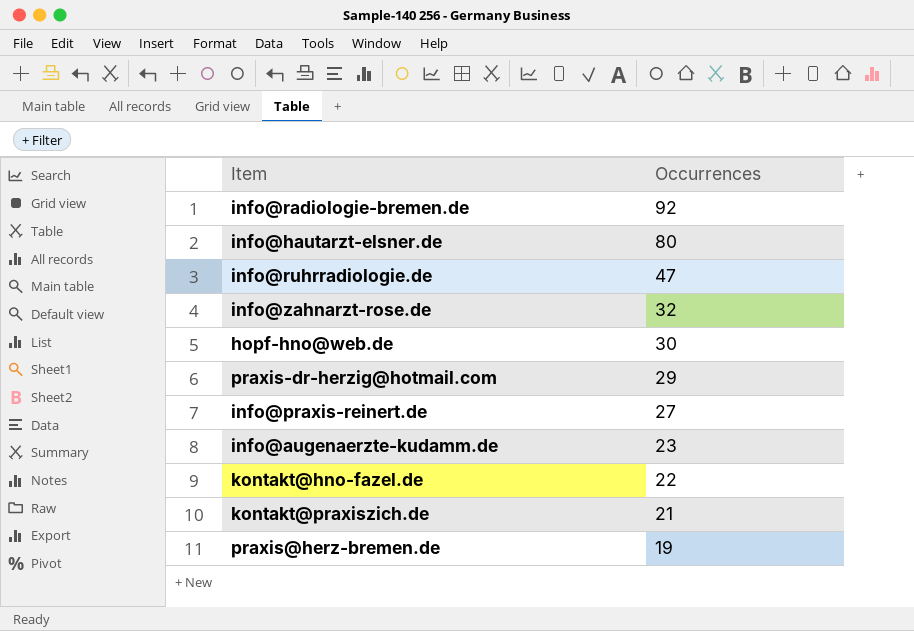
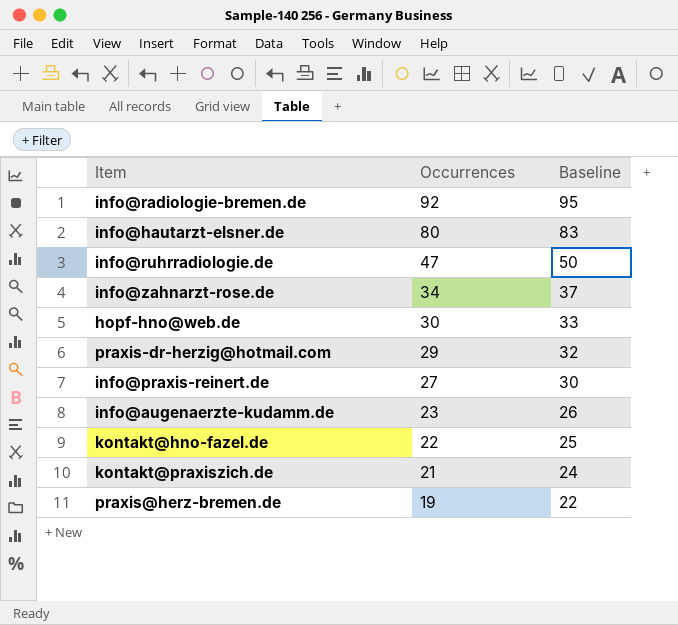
column Baseline | formula: none -> [Occurrences] + 3
info@zahnarzt-rose.de | Occurrences: 32 -> 34

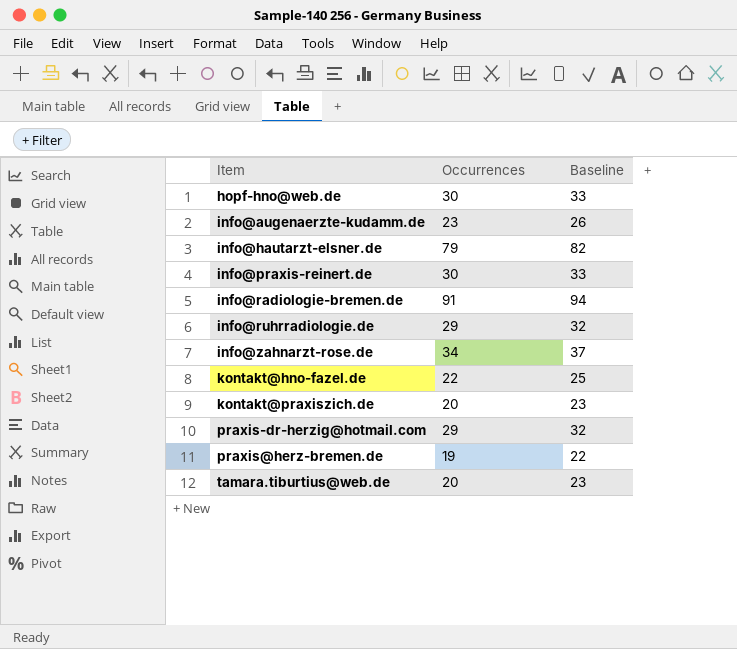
row order: Occurrences descending -> Item ascending
info@hautarzt-elsner.de | Occurrences: 80 -> 79
info@hautarzt-elsner.de | Baseline: 83 -> 82
info@praxis-reinert.de | Occurrences: 27 -> 30
info@praxis-reinert.de | Baseline: 30 -> 33
info@radiologie-bremen.de | Occurrences: 92 -> 91
info@radiologie-bremen.de | Baseline: 95 -> 94
info@ruhrradiologie.de | Occurrences: 47 -> 29
info@ruhrradiologie.de | Baseline: 50 -> 32
kontakt@praxiszich.de | Occurrences: 21 -> 20
kontakt@praxiszich.de | Baseline: 24 -> 23
row tamara.tiburtius@web.de: none -> 20 | 23

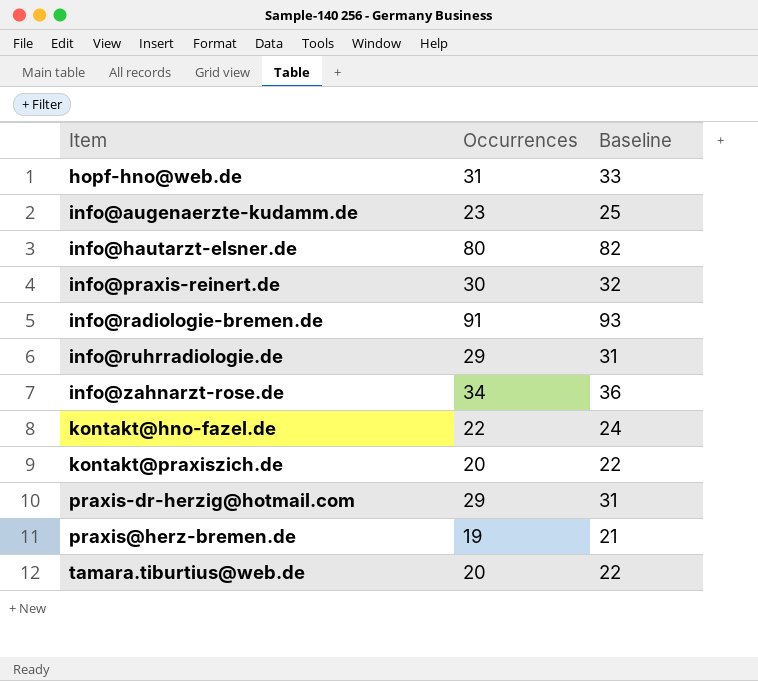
column Baseline | formula: [Occurrences] + 3 -> [Occurrences] + 2
hopf-hno@web.de | Occurrences: 30 -> 31
info@hautarzt-elsner.de | Occurrences: 79 -> 80

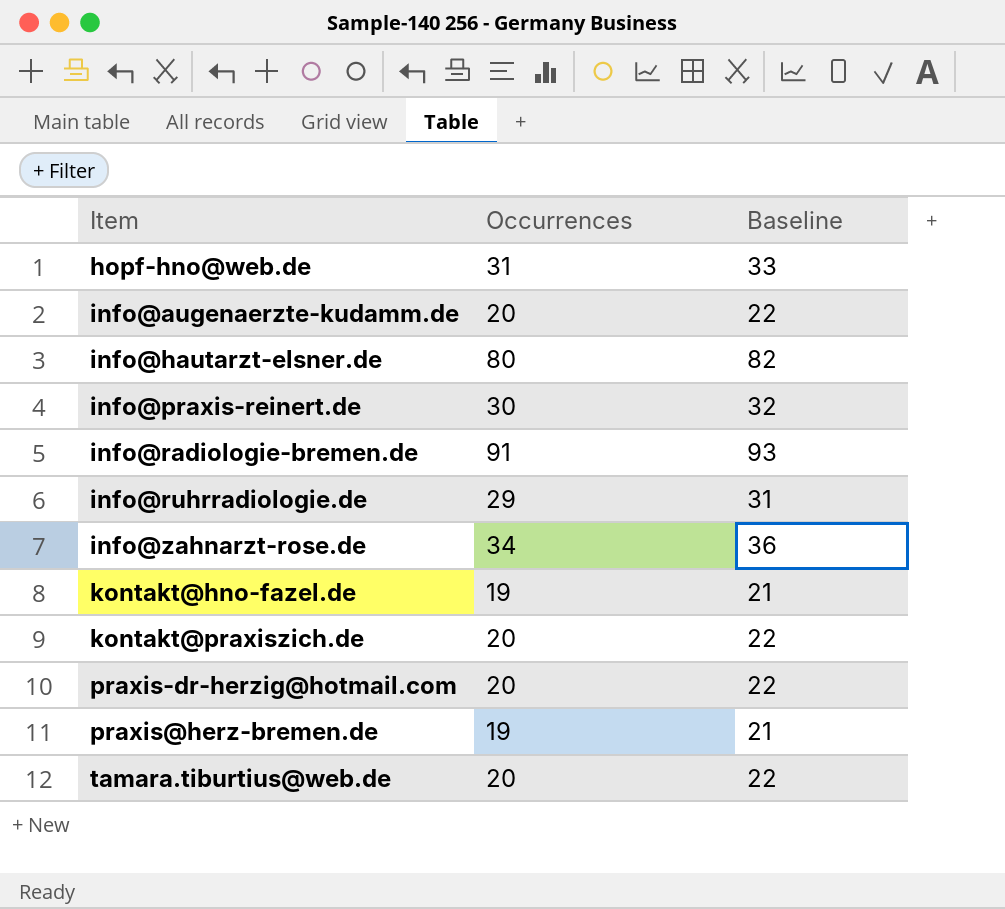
info@augenaerzte-kudamm.de | Occurrences: 23 -> 20
info@augenaerzte-kudamm.de | Baseline: 25 -> 22
kontakt@hno-fazel.de | Occurrences: 22 -> 19
kontakt@hno-fazel.de | Baseline: 24 -> 21
praxis-dr-herzig@hotmail.com | Occurrences: 29 -> 20
praxis-dr-herzig@hotmail.com | Baseline: 31 -> 22

